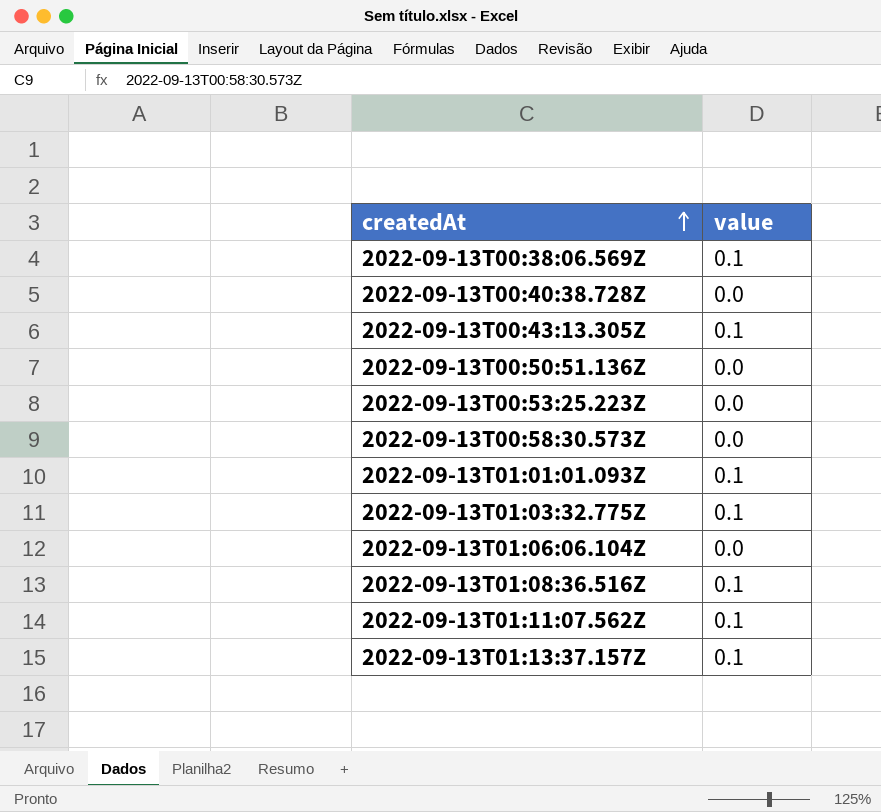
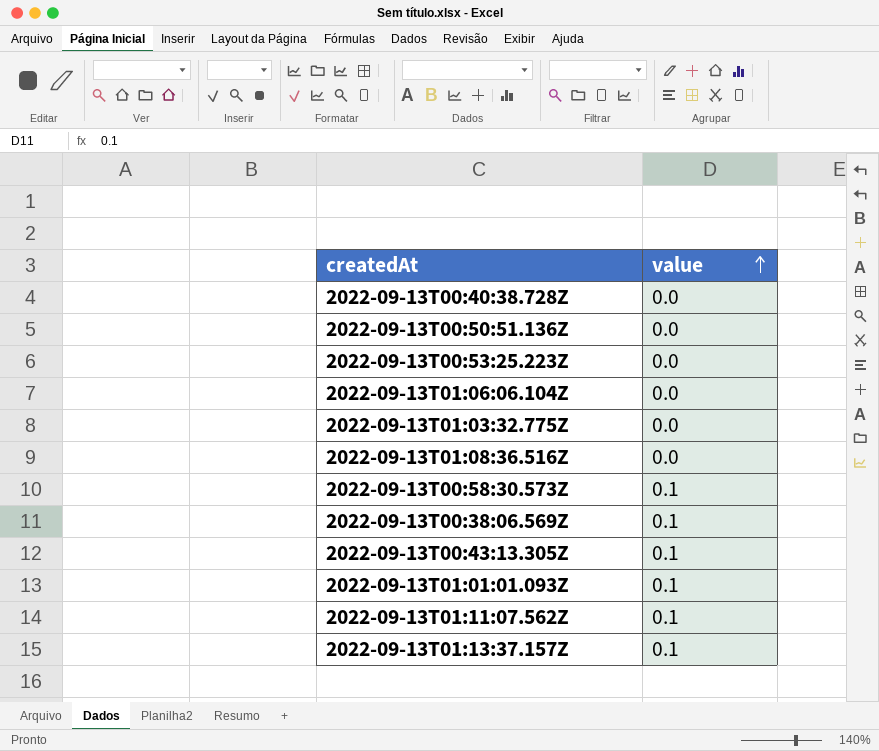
row order: createdAt ascending -> value ascending
2022-09-13T01:03:32.775Z | value: 0.1 -> 0.0
2022-09-13T01:08:36.516Z | value: 0.1 -> 0.0
2022-09-13T00:58:30.573Z | value: 0.0 -> 0.1

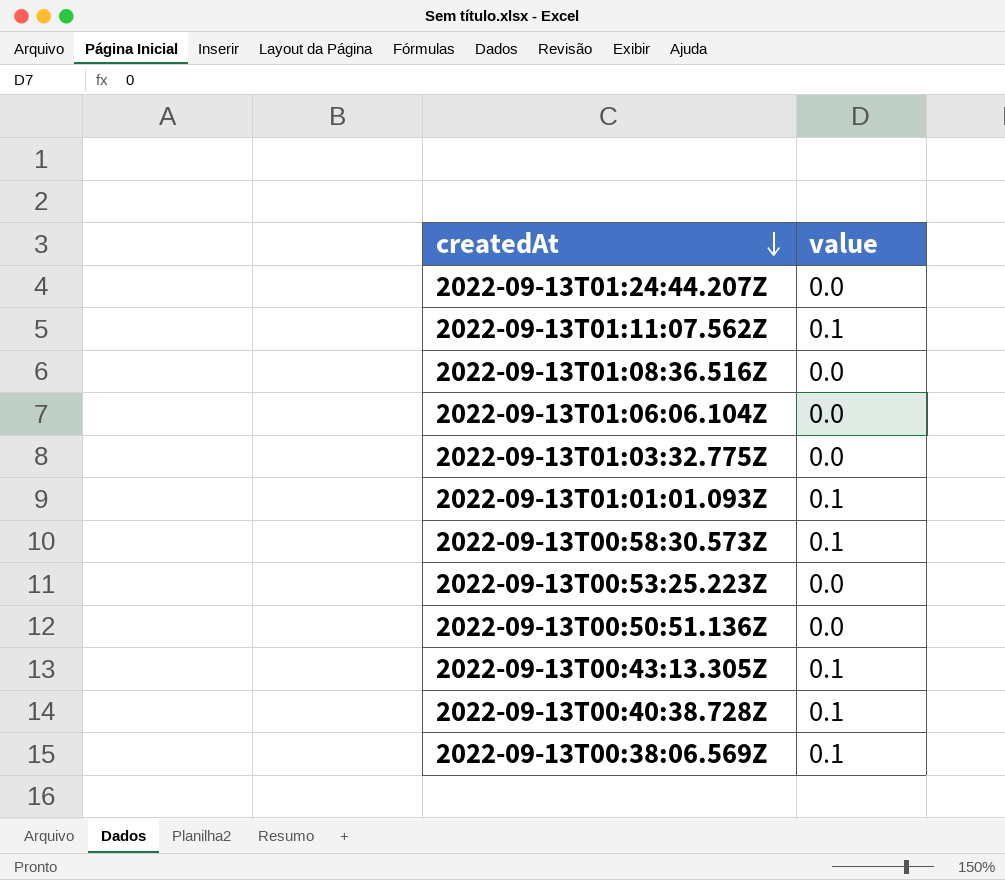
row order: value ascending -> createdAt descending
row 2022-09-13T01:13:37.157Z: 0.1 -> none
row 2022-09-13T01:24:44.207Z: none -> 0.0
2022-09-13T00:40:38.728Z | value: 0.0 -> 0.1

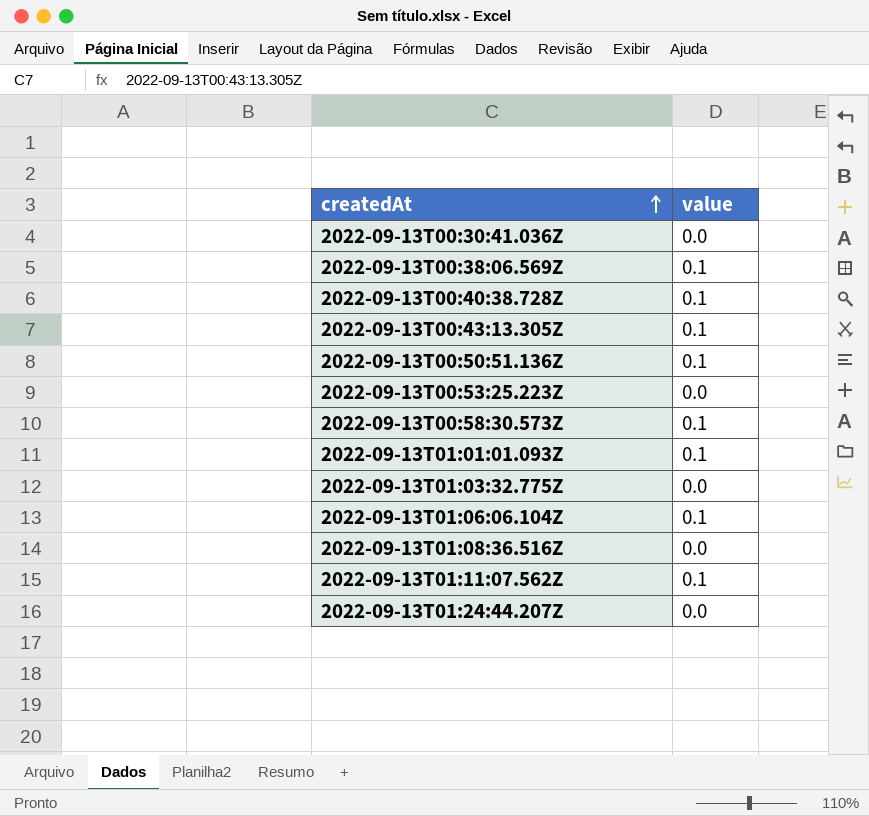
row order: createdAt descending -> createdAt ascending
row 2022-09-13T00:30:41.036Z: none -> 0.0
2022-09-13T00:50:51.136Z | value: 0.0 -> 0.1
2022-09-13T01:06:06.104Z | value: 0.0 -> 0.1

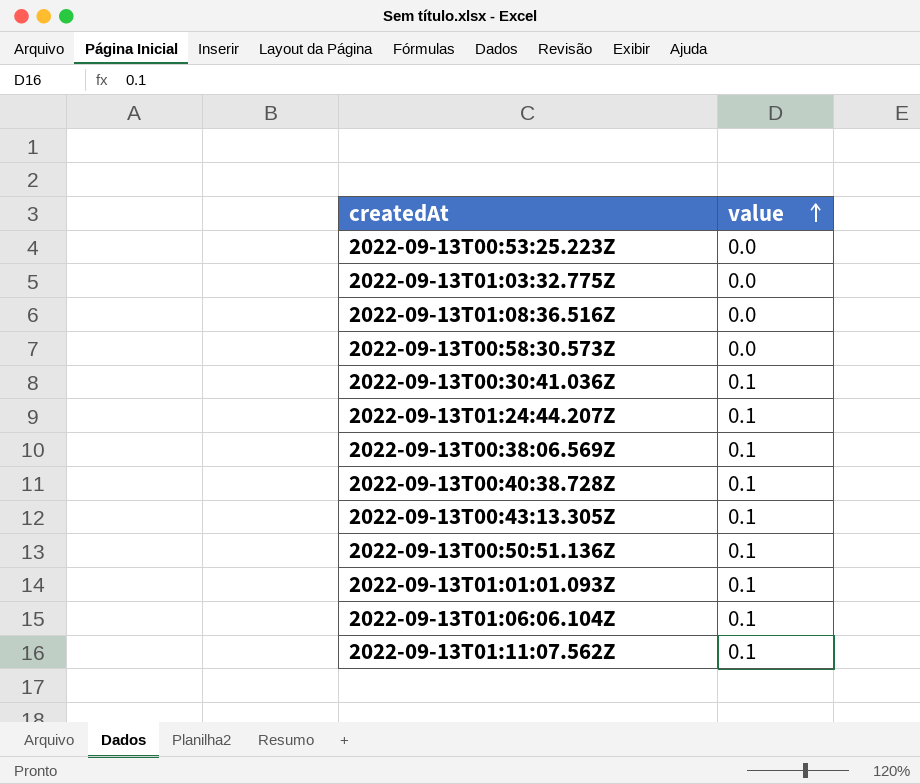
row order: createdAt ascending -> value ascending
2022-09-13T00:58:30.573Z | value: 0.1 -> 0.0
2022-09-13T00:30:41.036Z | value: 0.0 -> 0.1
2022-09-13T01:24:44.207Z | value: 0.0 -> 0.1

